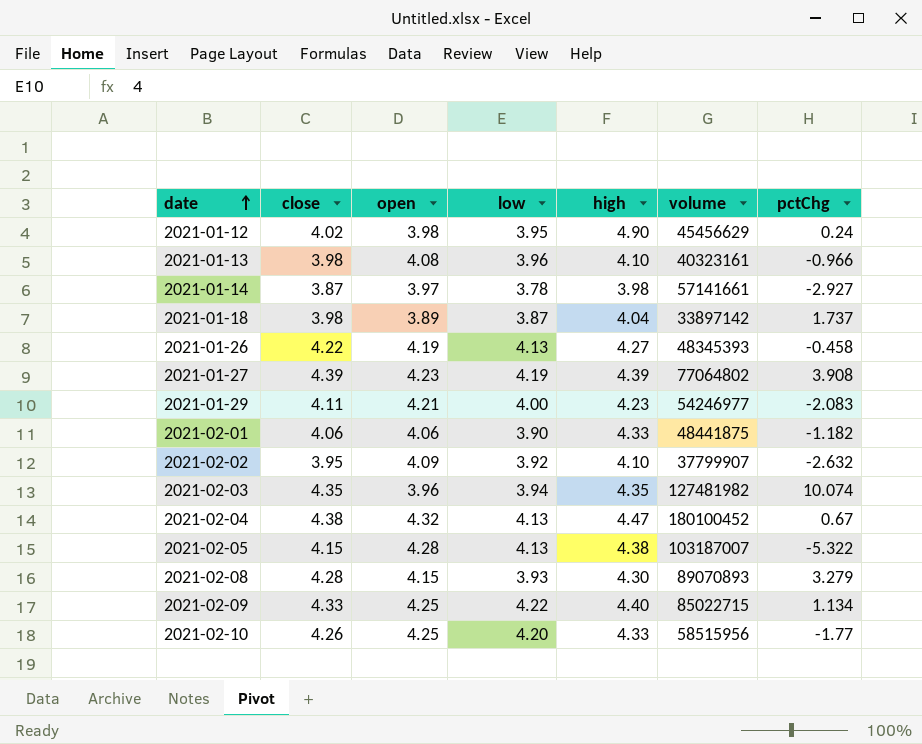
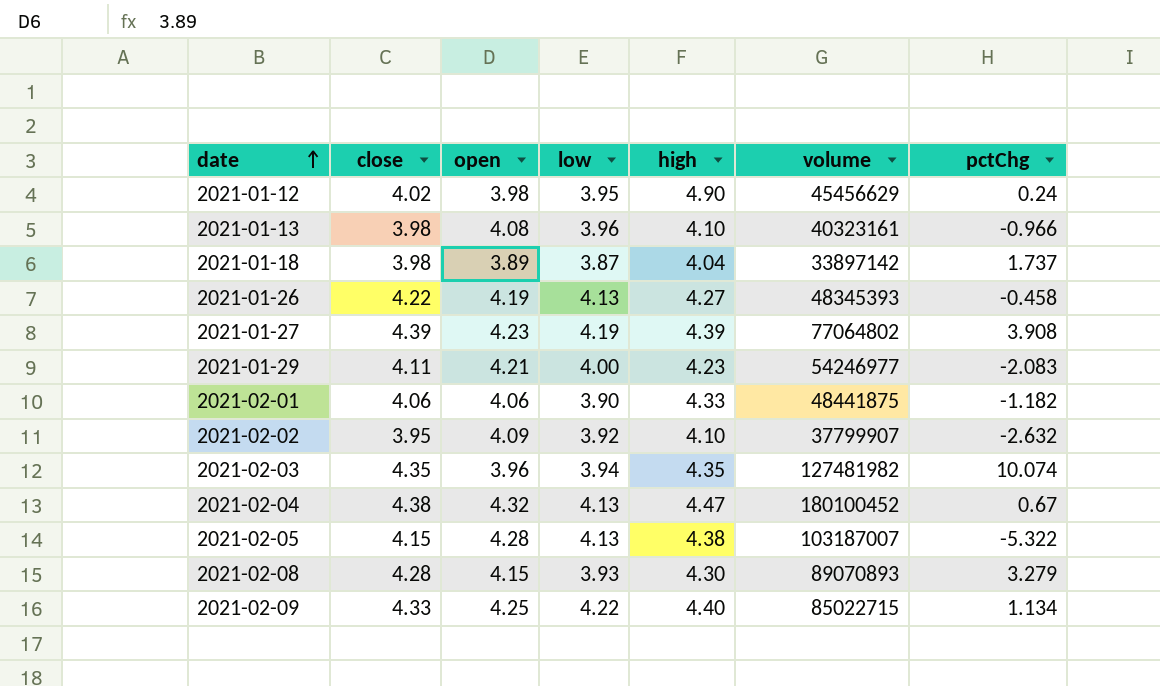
row 2021-01-14: 3.87 | 3.97 | 3.78 | 3.98 | 57141661 | -2.927 -> none
row 2021-02-10: 4.26 | 4.25 | 4.20 | 4.33 | 58515956 | -1.77 -> none

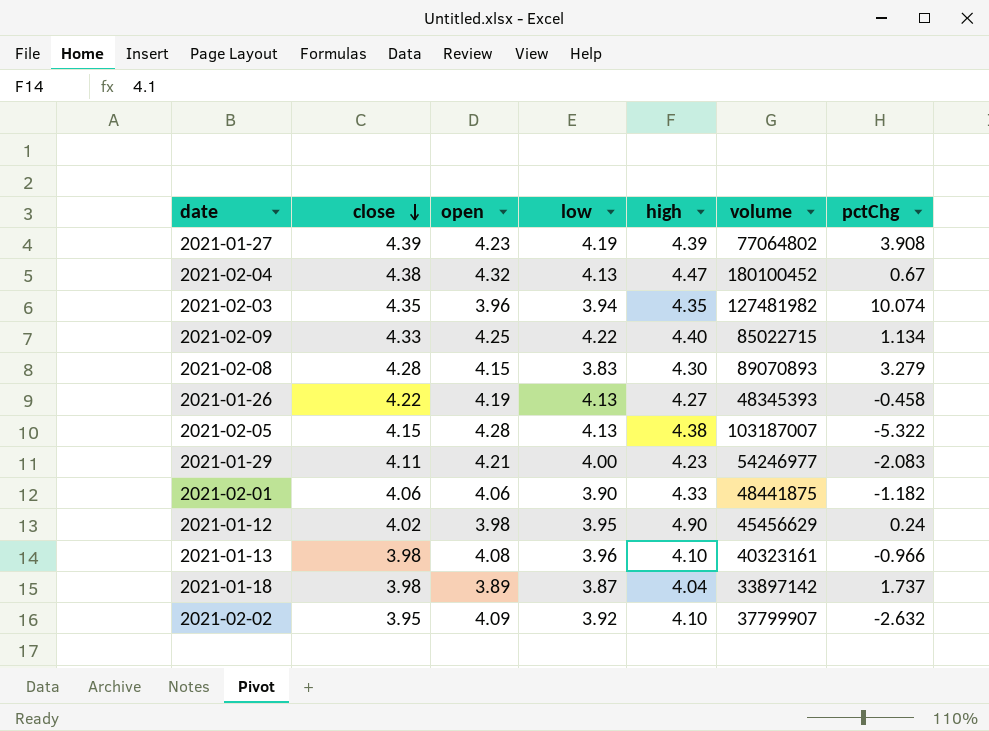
row order: date ascending -> close descending
2021-02-08 | low: 3.93 -> 3.83

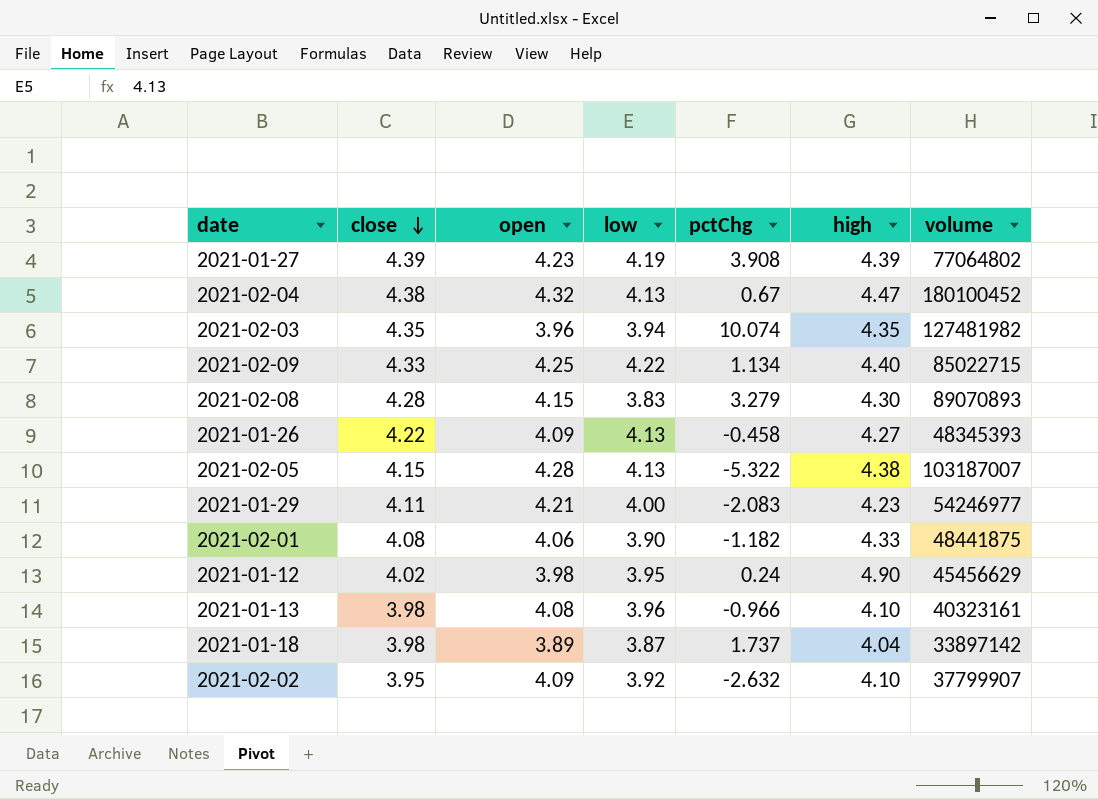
column pctChg | position: 7 -> 5
2021-01-26 | open: 4.19 -> 4.09
2021-02-01 | close: 4.06 -> 4.08

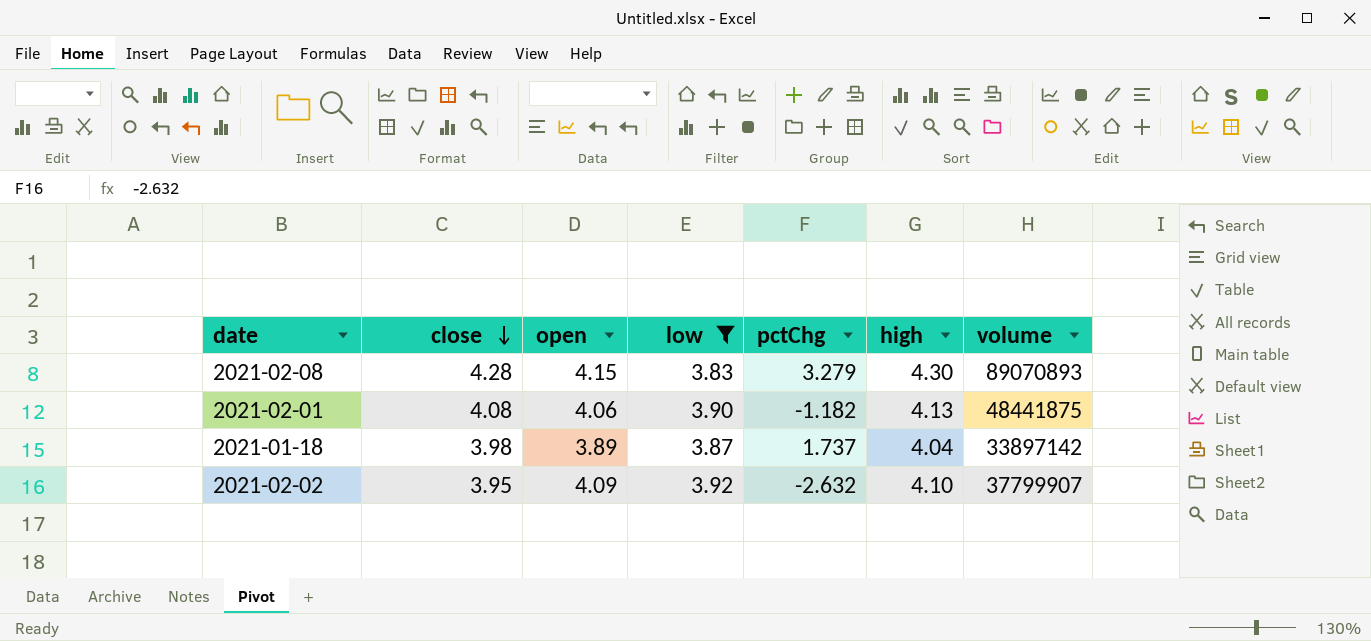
filter: none -> low <= 3.92
2021-02-01 | high: 4.33 -> 4.13

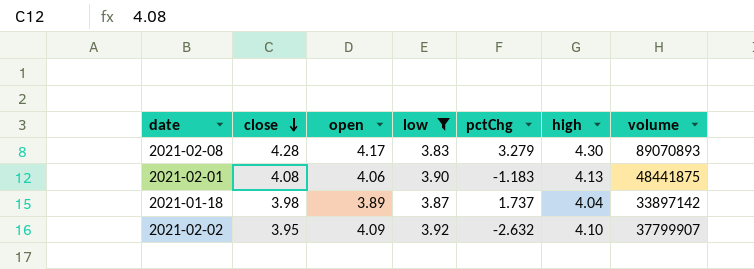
2021-02-08 | open: 4.15 -> 4.17
2021-02-01 | pctChg: -1.182 -> -1.183

